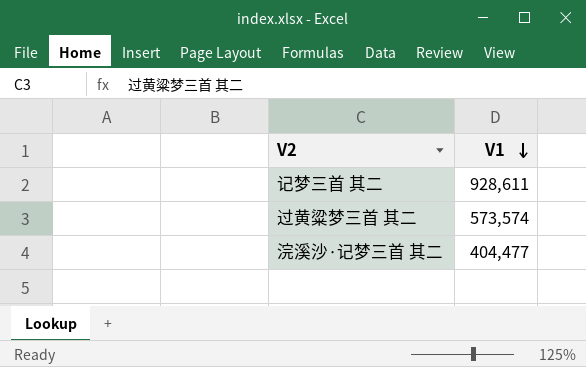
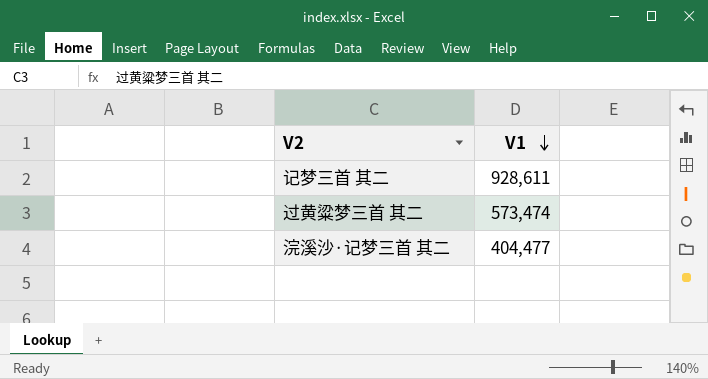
过黄粱梦三首 其二 | V1: 573,574 -> 573,474

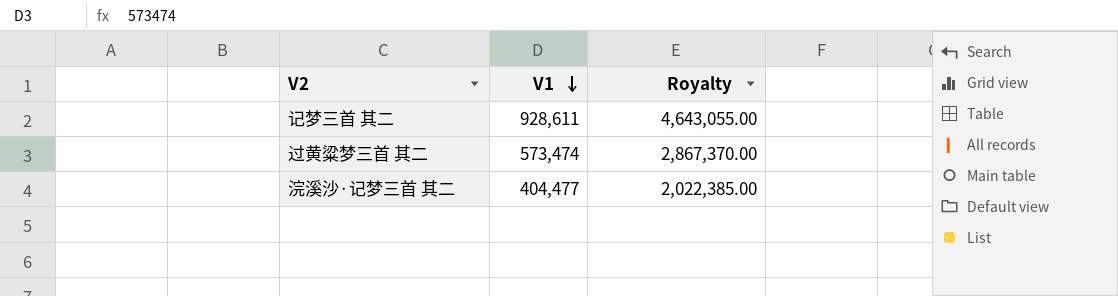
column Royalty | formula: none -> [V1] * 5

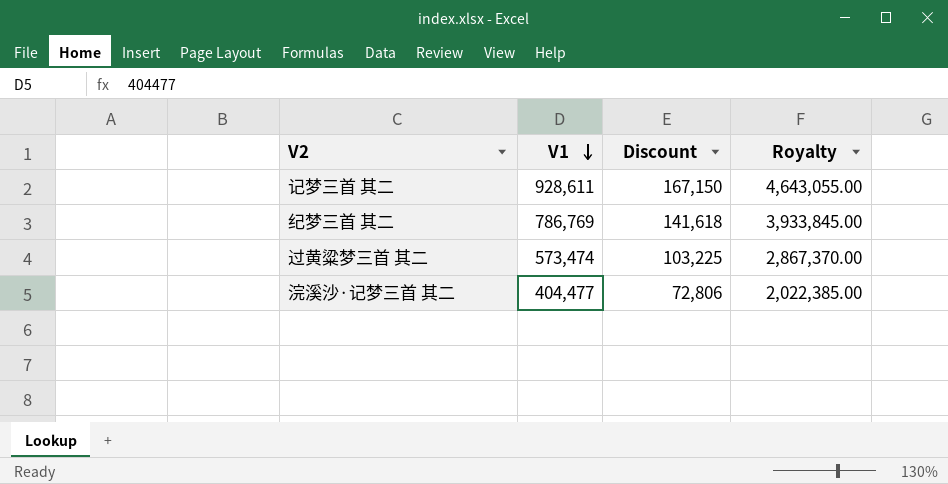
column Discount | formula: none -> [V1] * 0.18
row 纪梦三首 其二: none -> 786,769 | 141,618 | 3,933,845.00

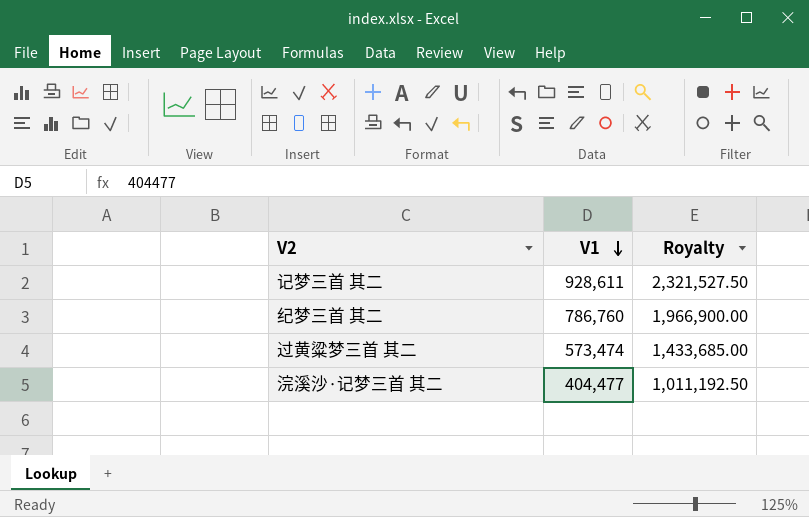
column Discount | formula: [V1] * 0.18 -> none
column Royalty | formula: [V1] * 5 -> [V1] * 2.5
纪梦三首 其二 | V1: 786,769 -> 786,760

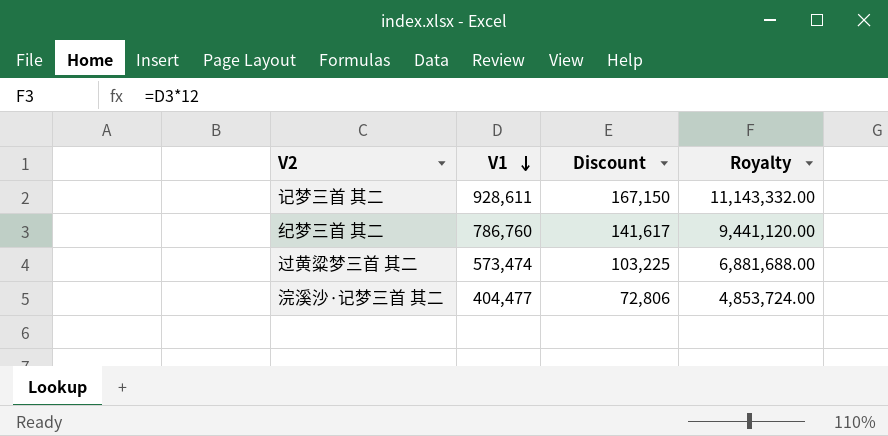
column Discount | formula: none -> [V1] * 0.18
column Royalty | formula: [V1] * 2.5 -> [V1] * 12

